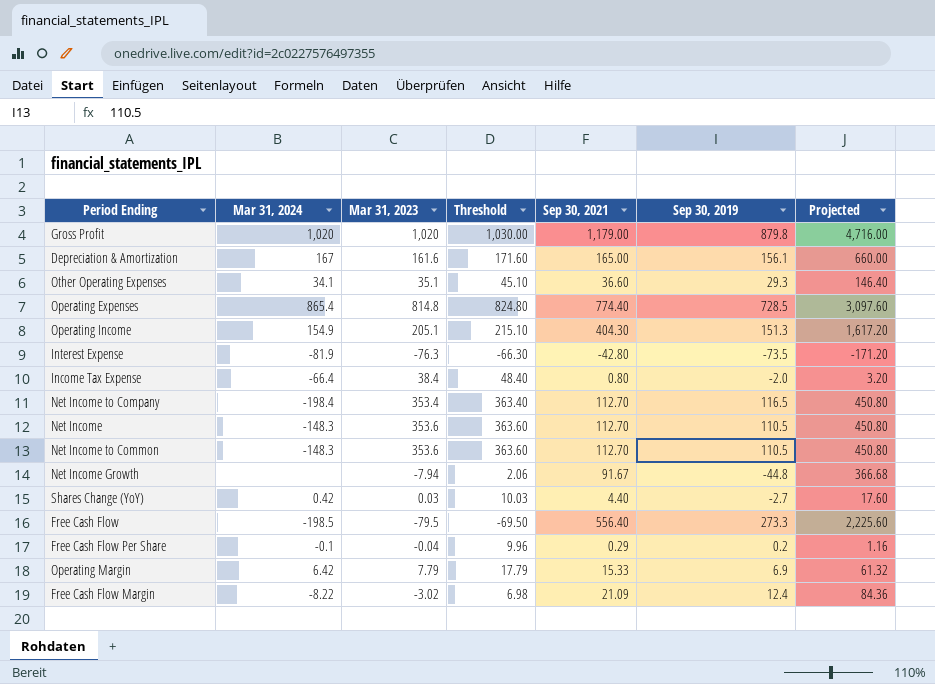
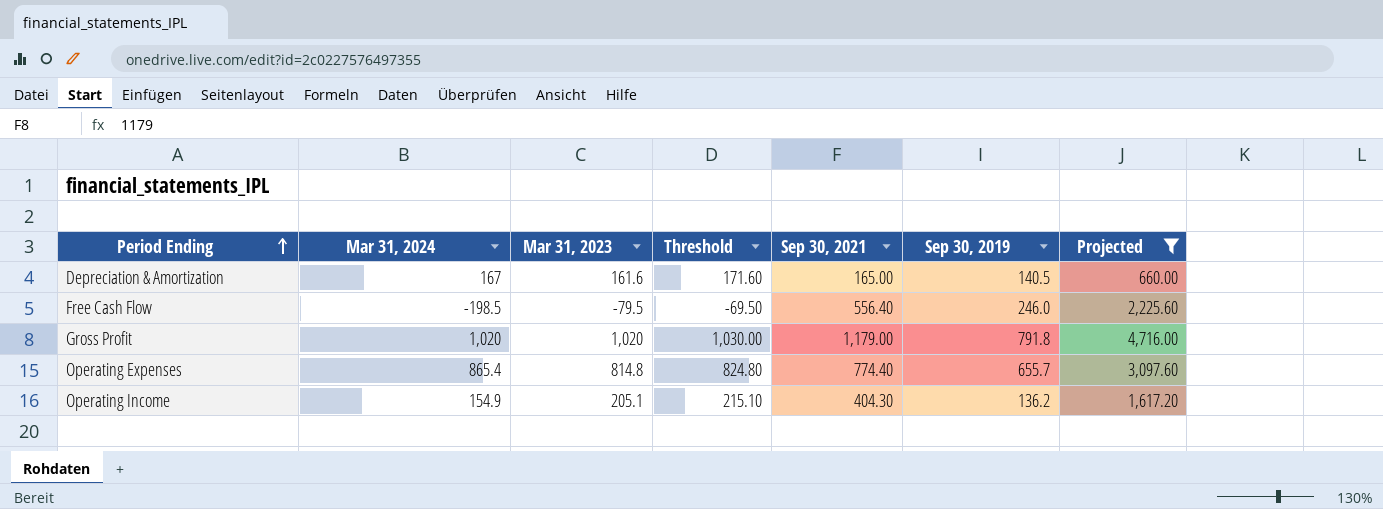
filter: none -> Projected >= 660.00
row order: none -> Period Ending ascending
Depreciation & Amortization | Sep 30, 2019: 156.1 -> 140.5
Free Cash Flow | Sep 30, 2019: 273.3 -> 246.0
Gross Profit | Sep 30, 2019: 879.8 -> 791.8
Operating Expenses | Sep 30, 2019: 728.5 -> 655.7
Operating Income | Sep 30, 2019: 151.3 -> 136.2

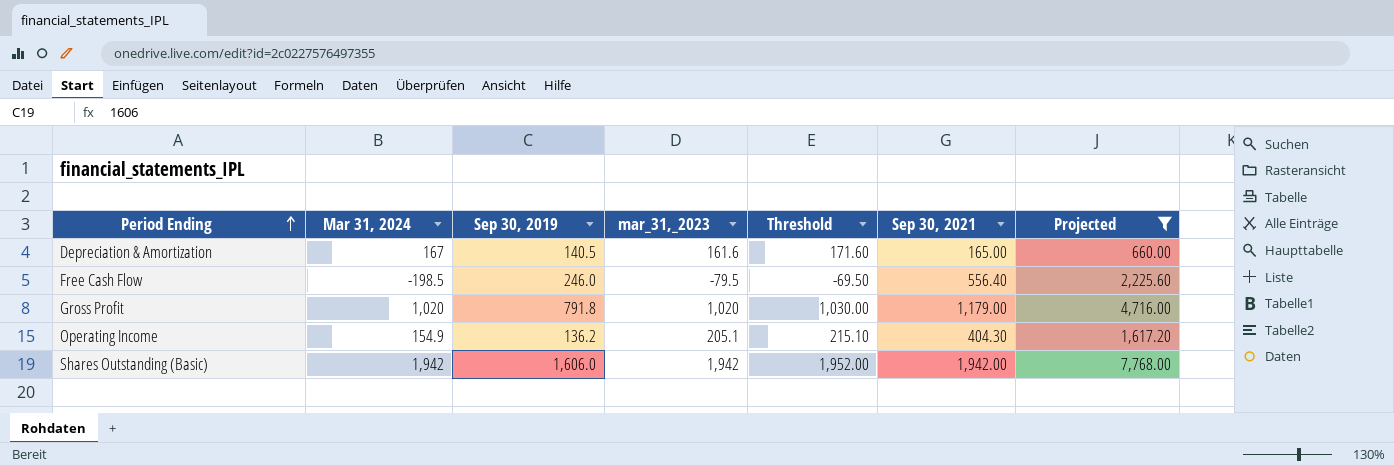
column Sep 30, 2019 | position: 6 -> 3
column name: Mar 31, 2023 -> mar_31,_2023
row Operating Expenses: 865.4 | 814.8 | 824.80 | 774.40 | 655.7 | 3,097.60 -> none
row Shares Outstanding (Basic): none -> 1,942 | 1,606.0 | 1,942 | 1,952.00 | 1,942.00 | 7,768.00

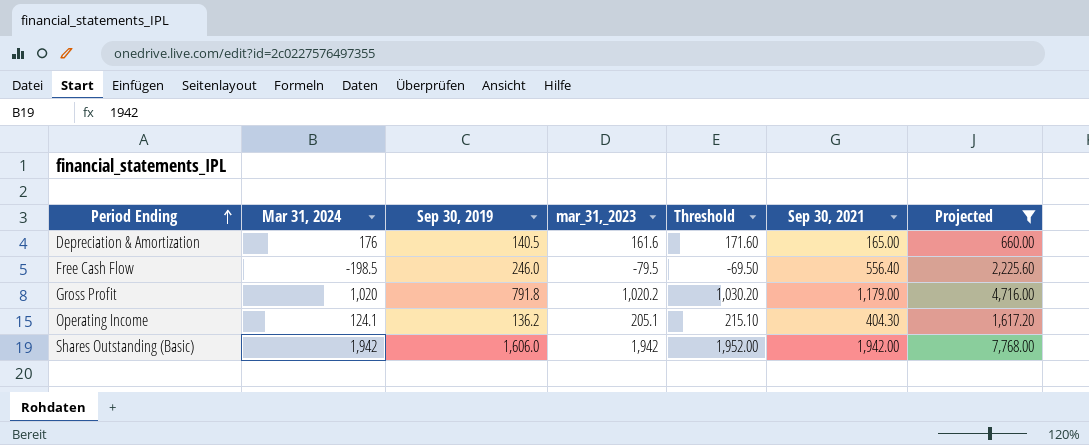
Depreciation & Amortization | Mar 31, 2024: 167 -> 176
Gross Profit | mar_31,_2023: 1,020 -> 1,020.2
Gross Profit | Threshold: 1,030.00 -> 1,030.20
Operating Income | Mar 31, 2024: 154.9 -> 124.1

